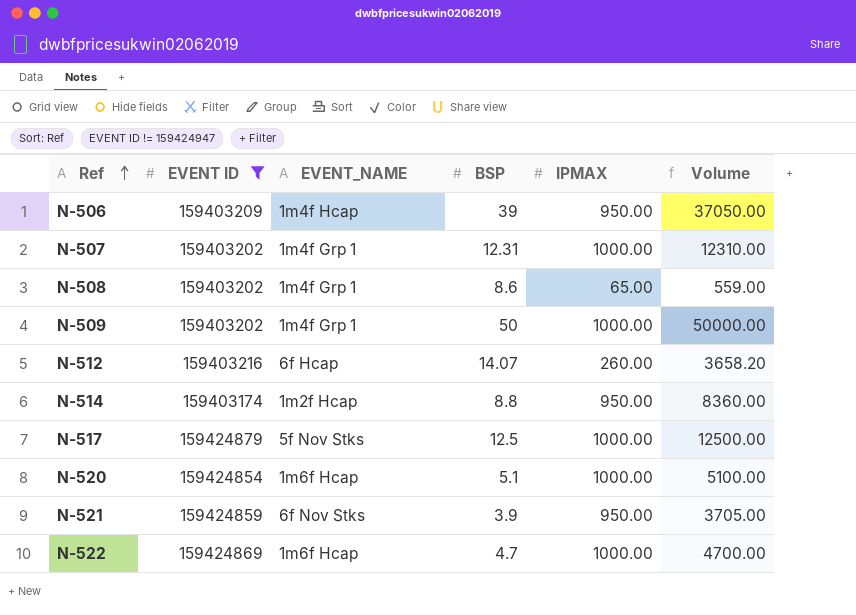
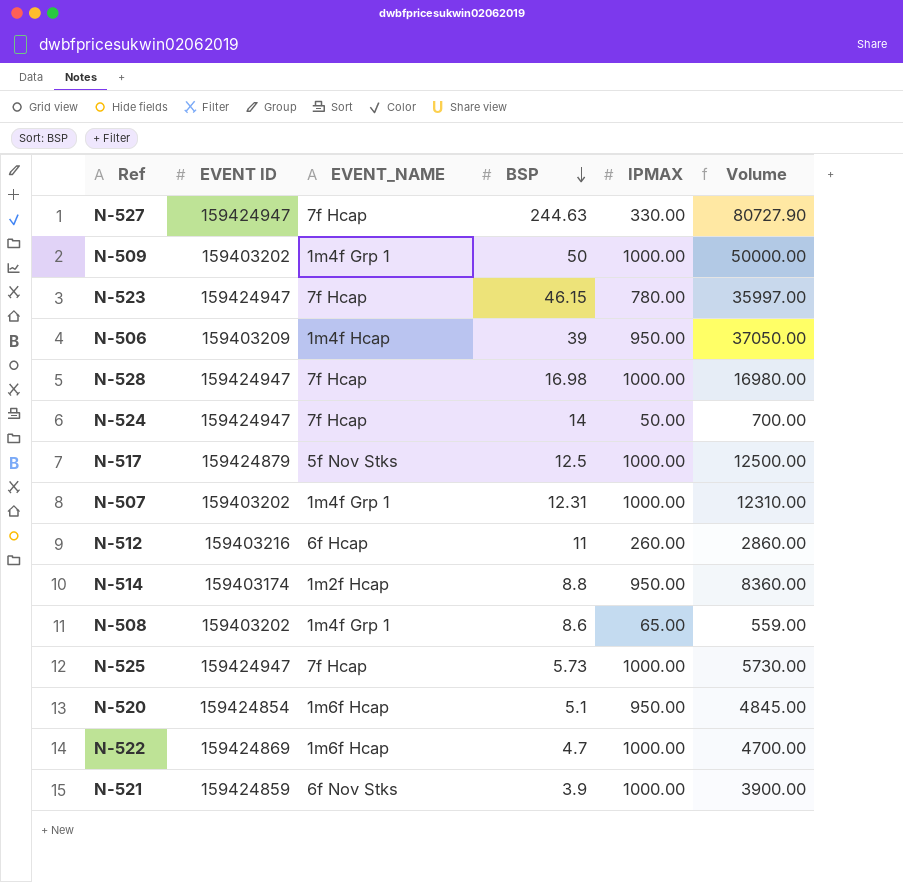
filter: EVENT ID != 159424947 -> none
row order: Ref ascending -> BSP descending
N-512 | BSP: 14.07 -> 11
N-512 | Volume: 3658.20 -> 2860.00
N-520 | IPMAX: 1000.00 -> 950.00
N-520 | Volume: 5100.00 -> 4845.00
N-521 | IPMAX: 950.00 -> 1000.00
N-521 | Volume: 3705.00 -> 3900.00

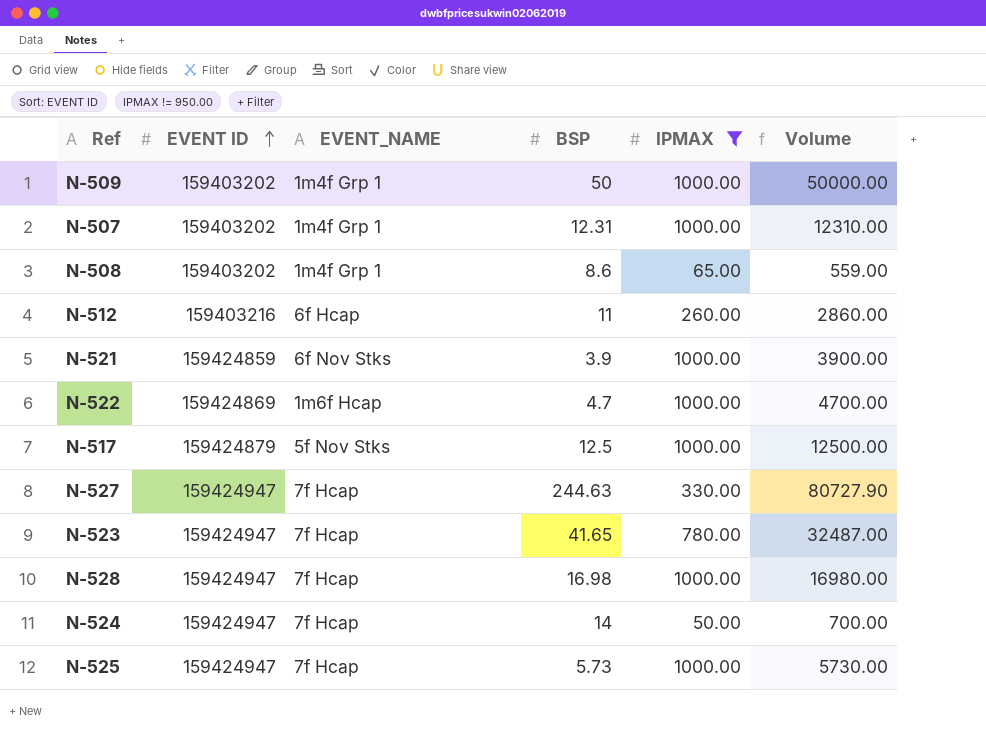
filter: none -> IPMAX != 950.00
row order: BSP descending -> EVENT ID ascending
N-523 | BSP: 46.15 -> 41.65
N-523 | Volume: 35997.00 -> 32487.00

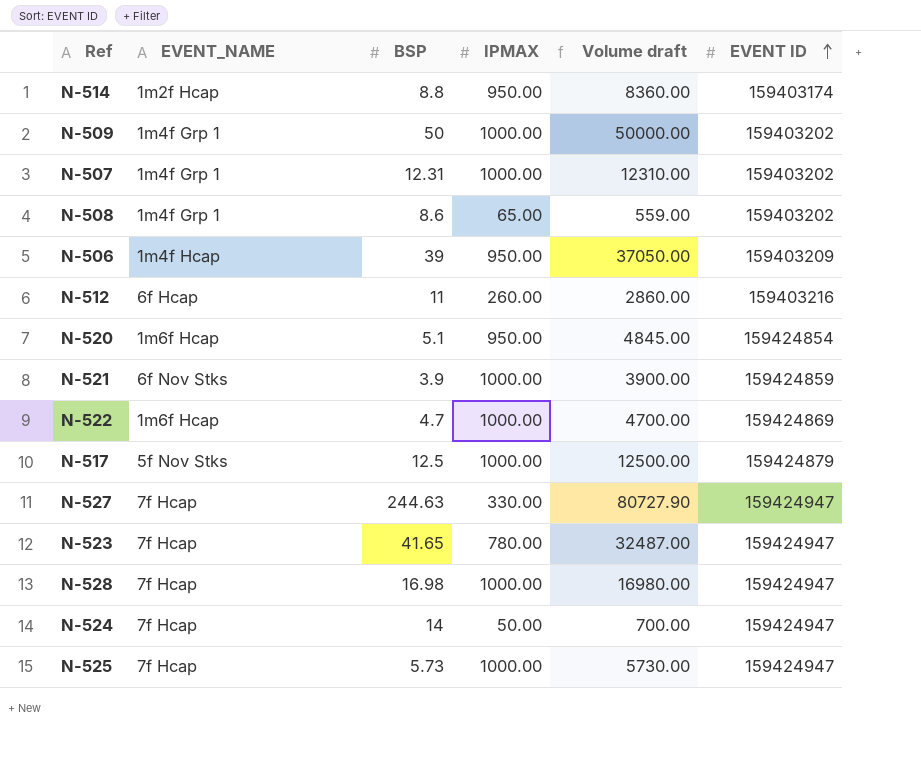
filter: IPMAX != 950.00 -> none
column name: Volume -> Volume draft
column EVENT ID | position: 2 -> 6

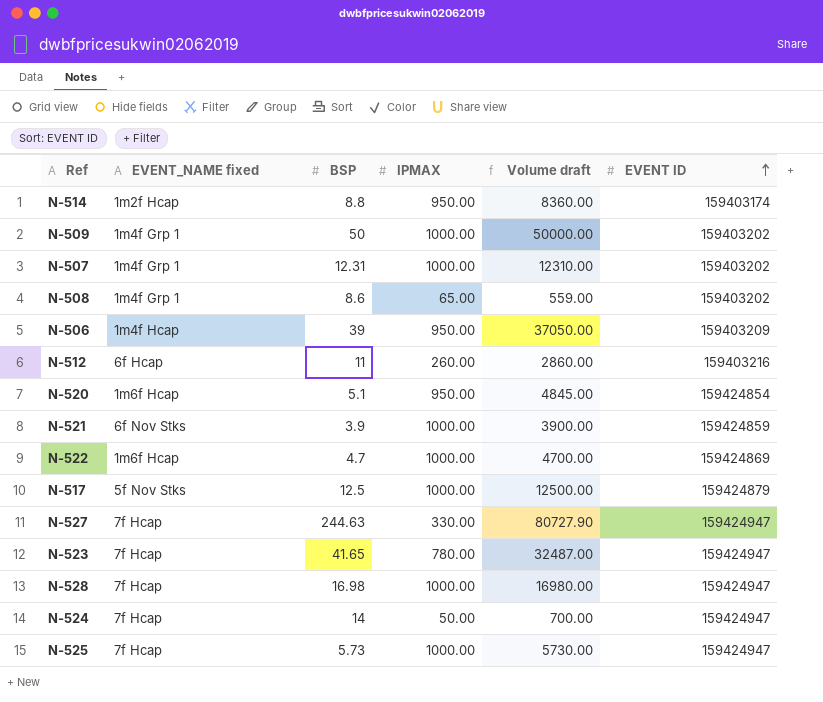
column name: EVENT_NAME -> EVENT_NAME fixed

